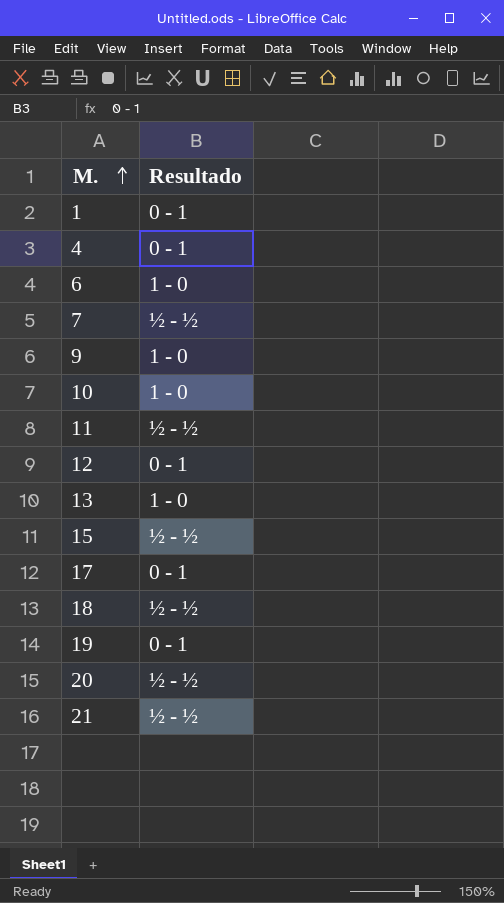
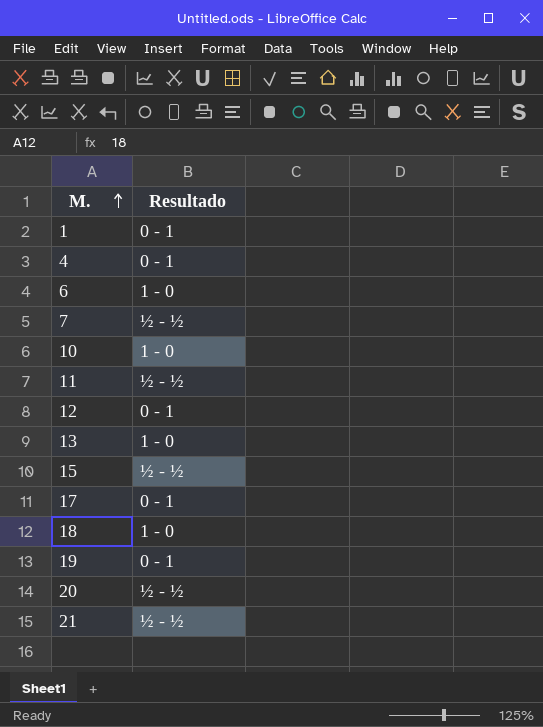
row 9: 1 - 0 -> none
18 | Resultado: ½ - ½ -> 1 - 0

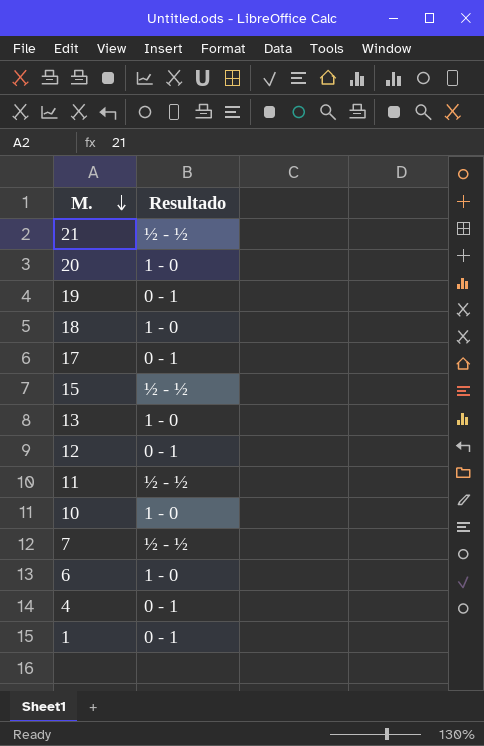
row order: M. ascending -> M. descending
20 | Resultado: ½ - ½ -> 1 - 0

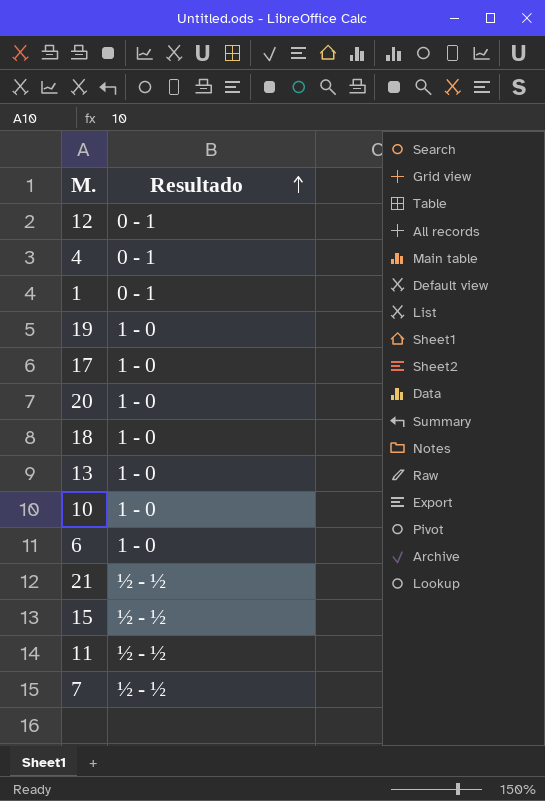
row order: M. descending -> Resultado ascending
19 | Resultado: 0 - 1 -> 1 - 0
17 | Resultado: 0 - 1 -> 1 - 0

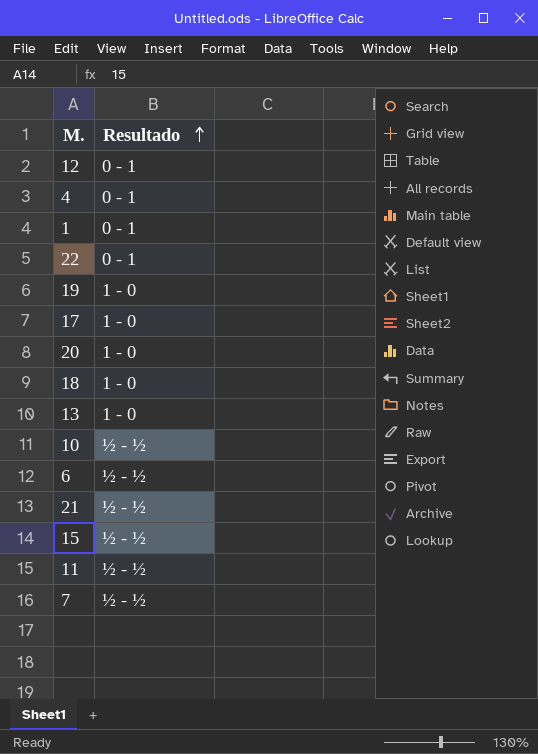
row 22: none -> 0 - 1
10 | Resultado: 1 - 0 -> ½ - ½
6 | Resultado: 1 - 0 -> ½ - ½

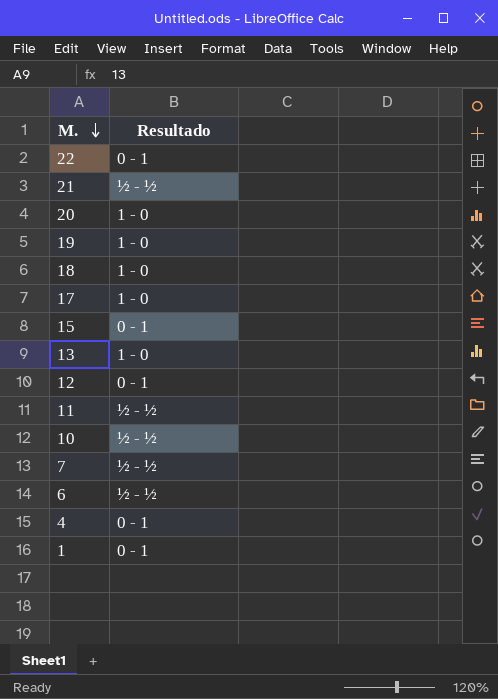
row order: Resultado ascending -> M. descending
15 | Resultado: ½ - ½ -> 0 - 1

